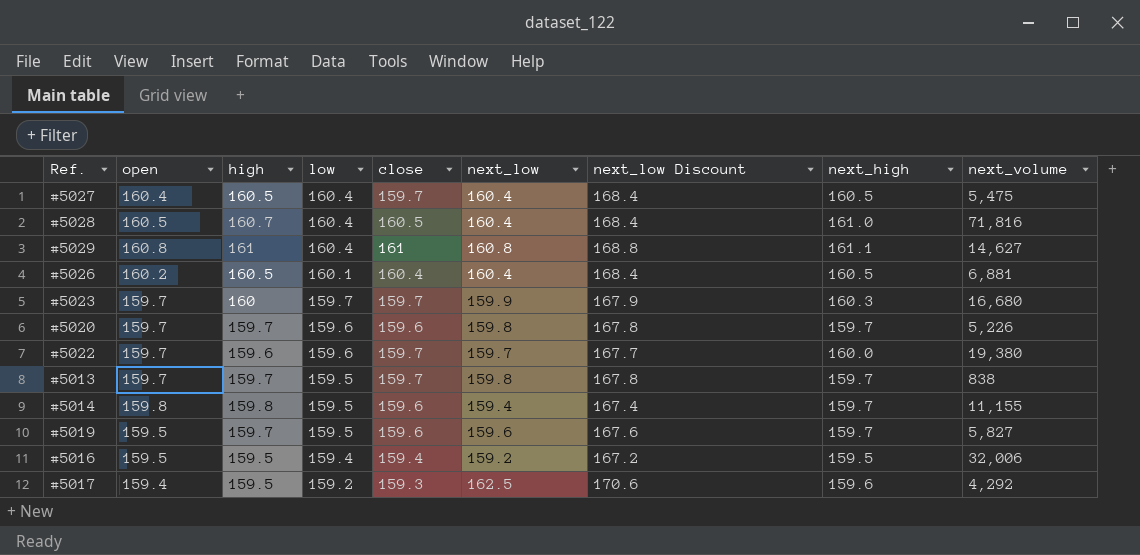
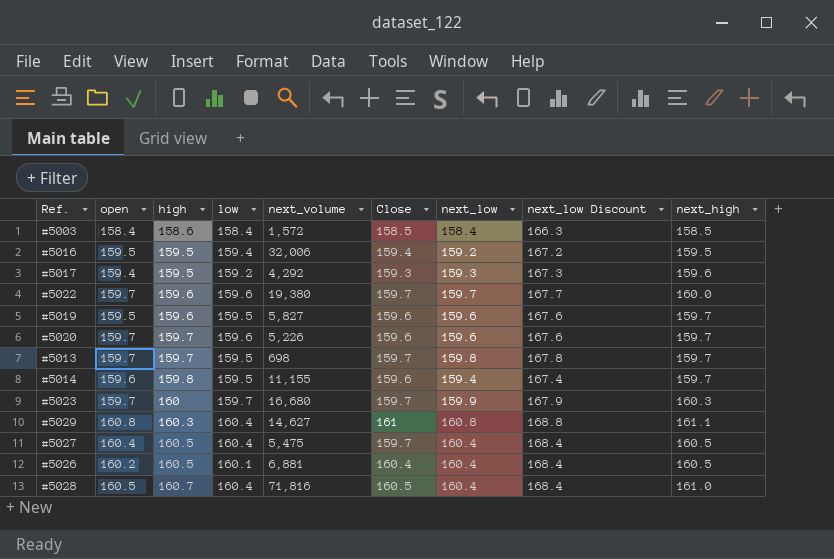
row order: low descending -> high ascending
column next_volume | position: 9 -> 5
column name: close -> Close
row #5003: none -> 158.4 | 158.6 | 158.4 | 1,572 | 158.5 | 158.4 | 166.3 | 158.5
#5017 | next_low: 162.5 -> 159.3
#5017 | next_low Discount: 170.6 -> 167.3
#5019 | high: 159.7 -> 159.6
#5020 | next_low: 159.8 -> 159.6
#5020 | next_low Discount: 167.8 -> 167.6
#5013 | next_volume: 838 -> 698
#5014 | open: 159.8 -> 159.6
#5029 | high: 161 -> 160.3

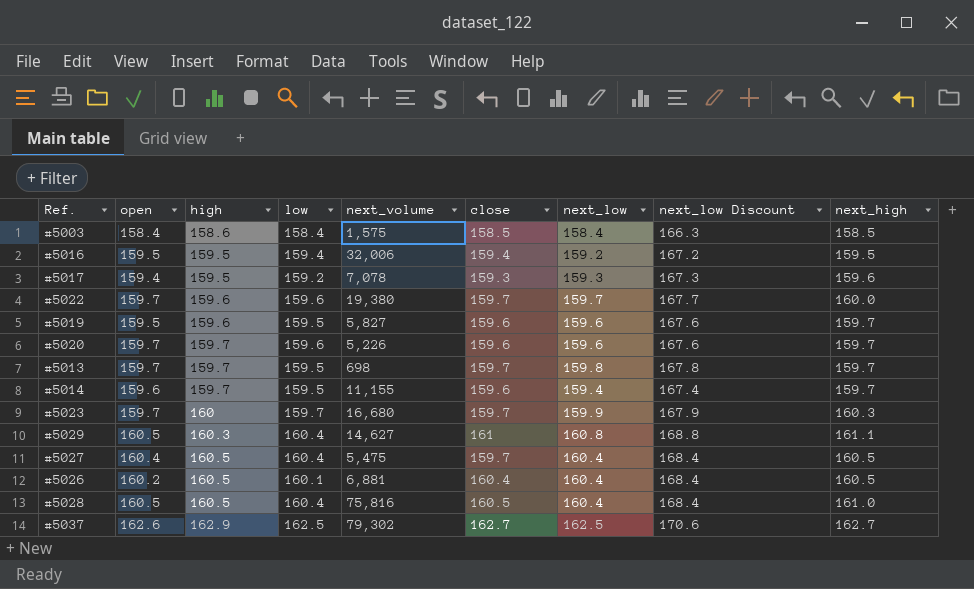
column name: Close -> close
#5003 | next_volume: 1,572 -> 1,575
#5017 | next_volume: 4,292 -> 7,078
#5014 | high: 159.8 -> 159.7
#5029 | open: 160.8 -> 160.5
#5028 | high: 160.7 -> 160.5
#5028 | next_volume: 71,816 -> 75,816
row #5037: none -> 162.6 | 162.9 | 162.5 | 79,302 | 162.7 | 162.5 | 170.6 | 162.7

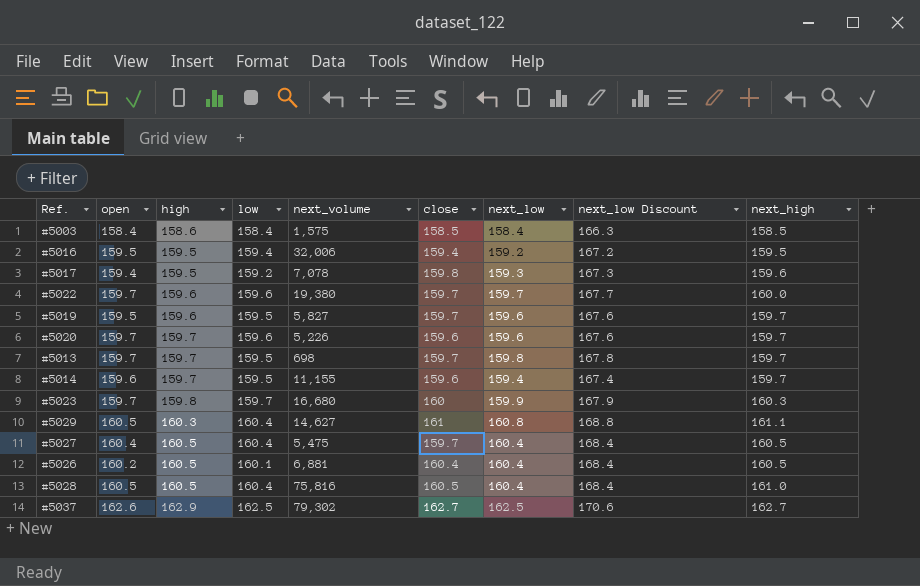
#5017 | close: 159.3 -> 159.8
#5019 | close: 159.6 -> 159.7
#5023 | high: 160 -> 159.8
#5023 | close: 159.7 -> 160

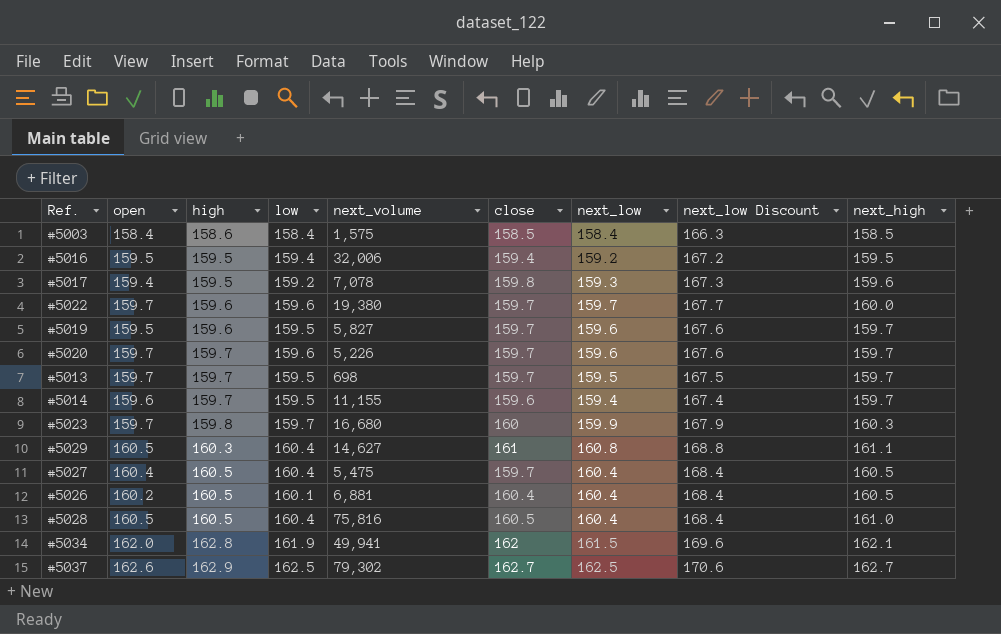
#5020 | close: 159.6 -> 159.7
#5013 | next_low: 159.8 -> 159.5
#5013 | next_low Discount: 167.8 -> 167.5
row #5034: none -> 162.0 | 162.8 | 161.9 | 49,941 | 162 | 161.5 | 169.6 | 162.1

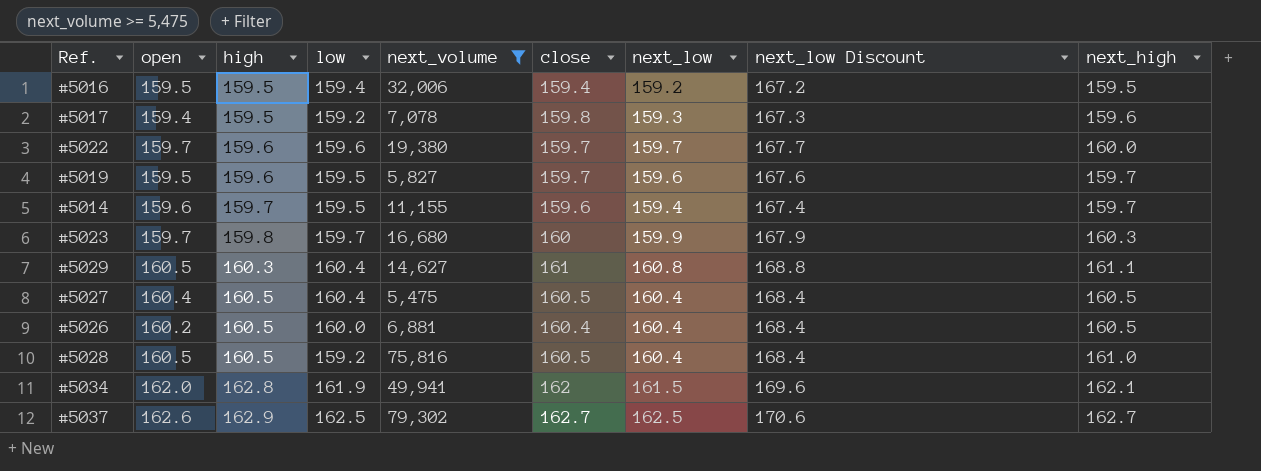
filter: none -> next_volume >= 5,475
#5027 | close: 159.7 -> 160.5
#5026 | low: 160.1 -> 160.0
#5028 | low: 160.4 -> 159.2

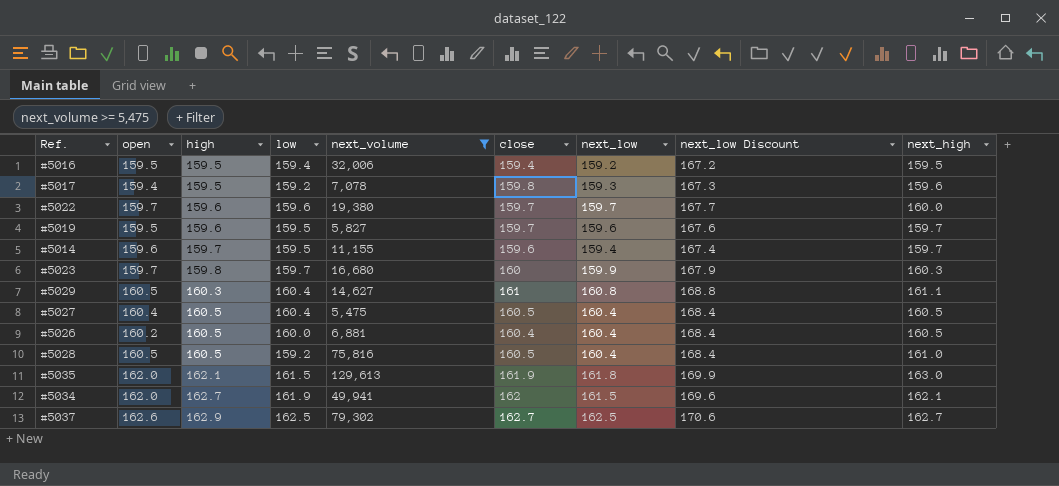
row #5035: none -> 162.0 | 162.1 | 161.5 | 129,613 | 161.9 | 161.8 | 169.9 | 163.0
#5034 | high: 162.8 -> 162.7

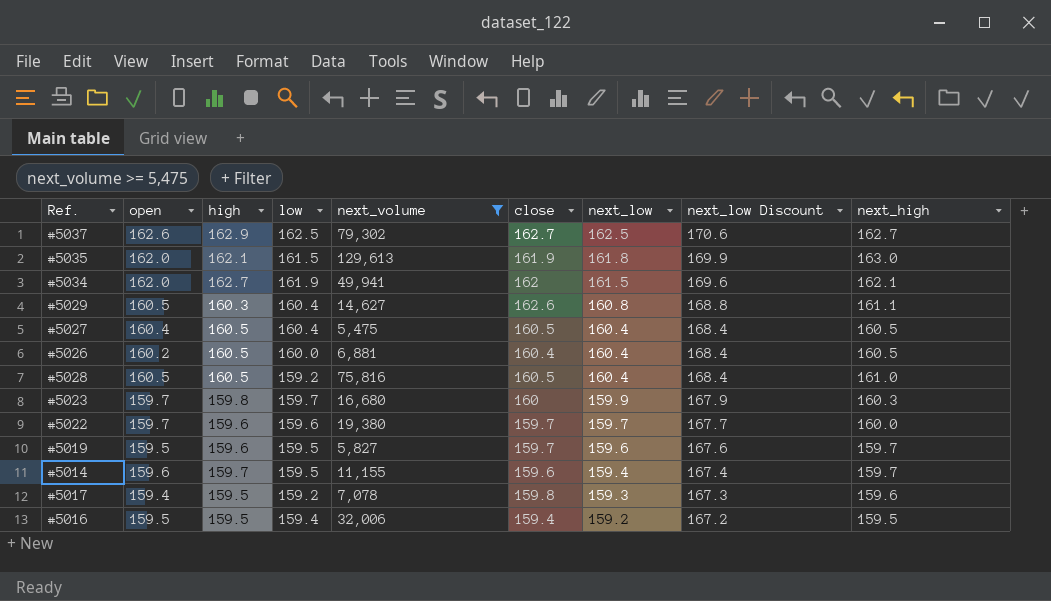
row order: high ascending -> next_low descending
#5029 | close: 161 -> 162.6

